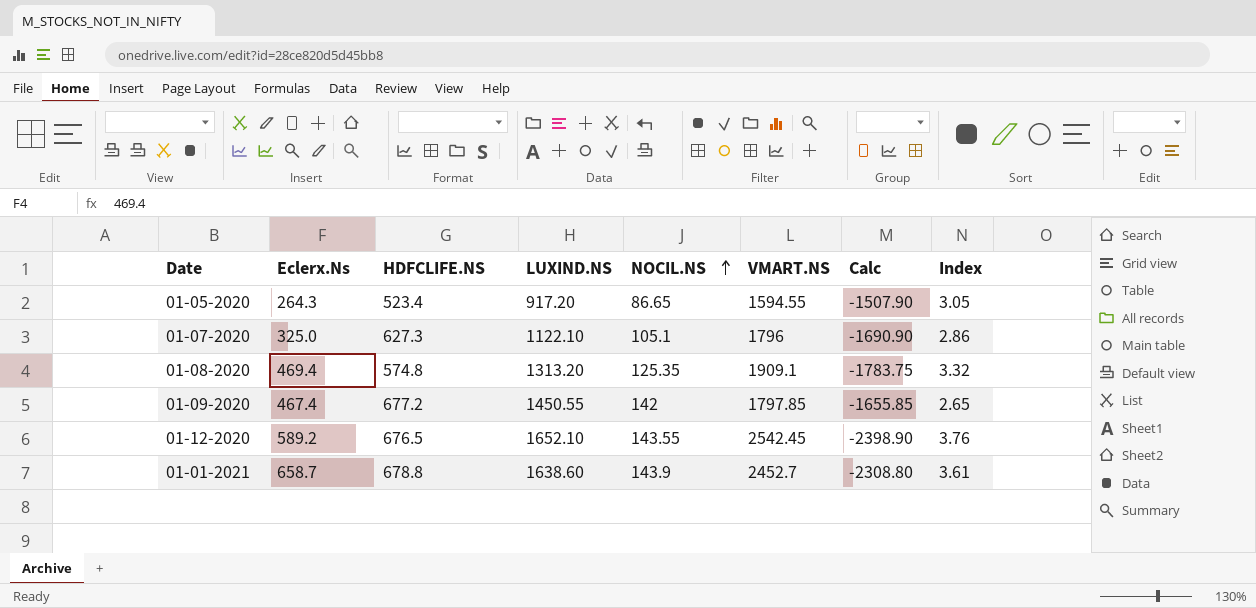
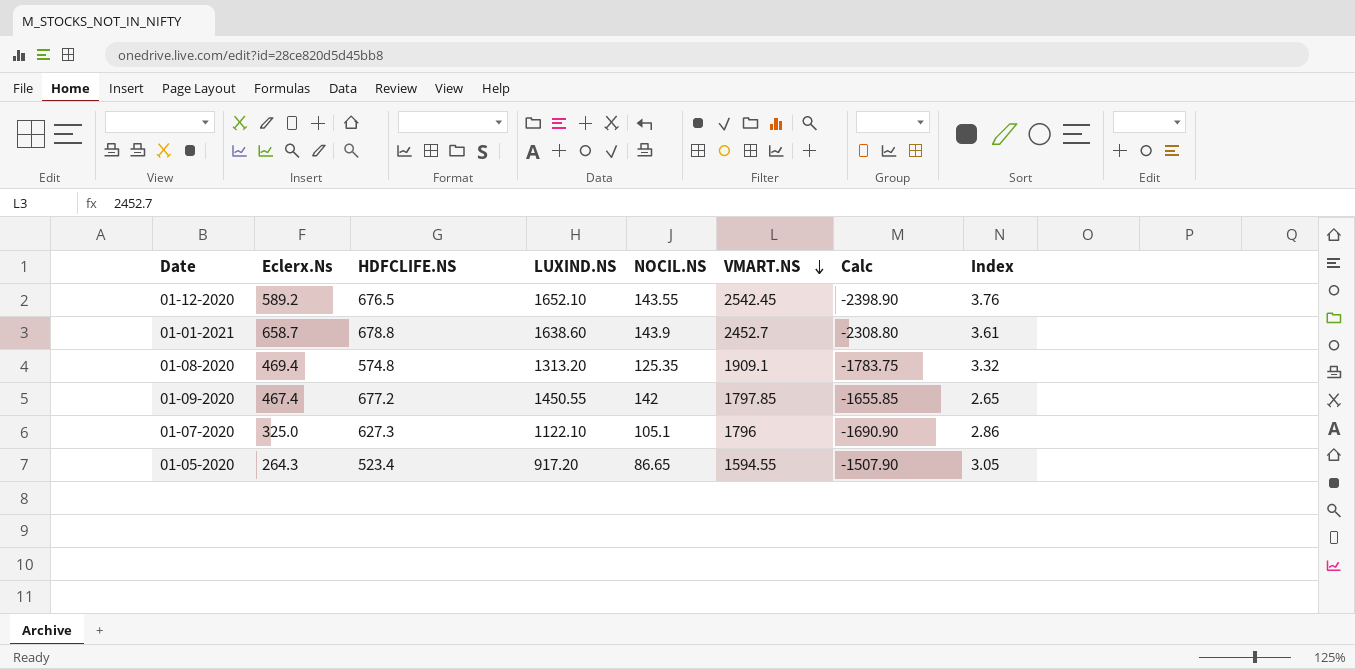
row order: NOCIL.NS ascending -> VMART.NS descending

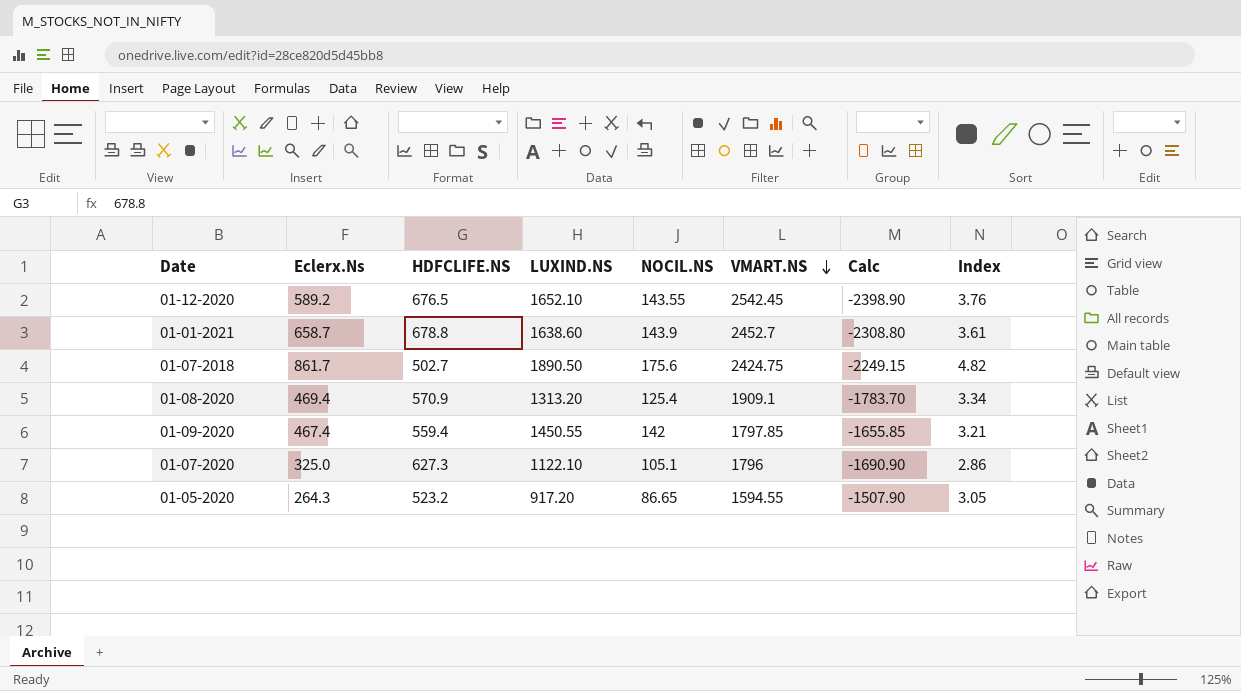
row 01-07-2018: none -> 861.7 | 502.7 | 1890.50 | 175.6 | 2424.75 | -2249.15 | 4.82
01-08-2020 | HDFCLIFE.NS: 574.8 -> 570.9
01-08-2020 | NOCIL.NS: 125.35 -> 125.4
01-08-2020 | Calc: -1783.75 -> -1783.70
01-08-2020 | Index: 3.32 -> 3.34
01-09-2020 | HDFCLIFE.NS: 677.2 -> 559.4
01-09-2020 | Index: 2.65 -> 3.21
01-05-2020 | HDFCLIFE.NS: 523.4 -> 523.2

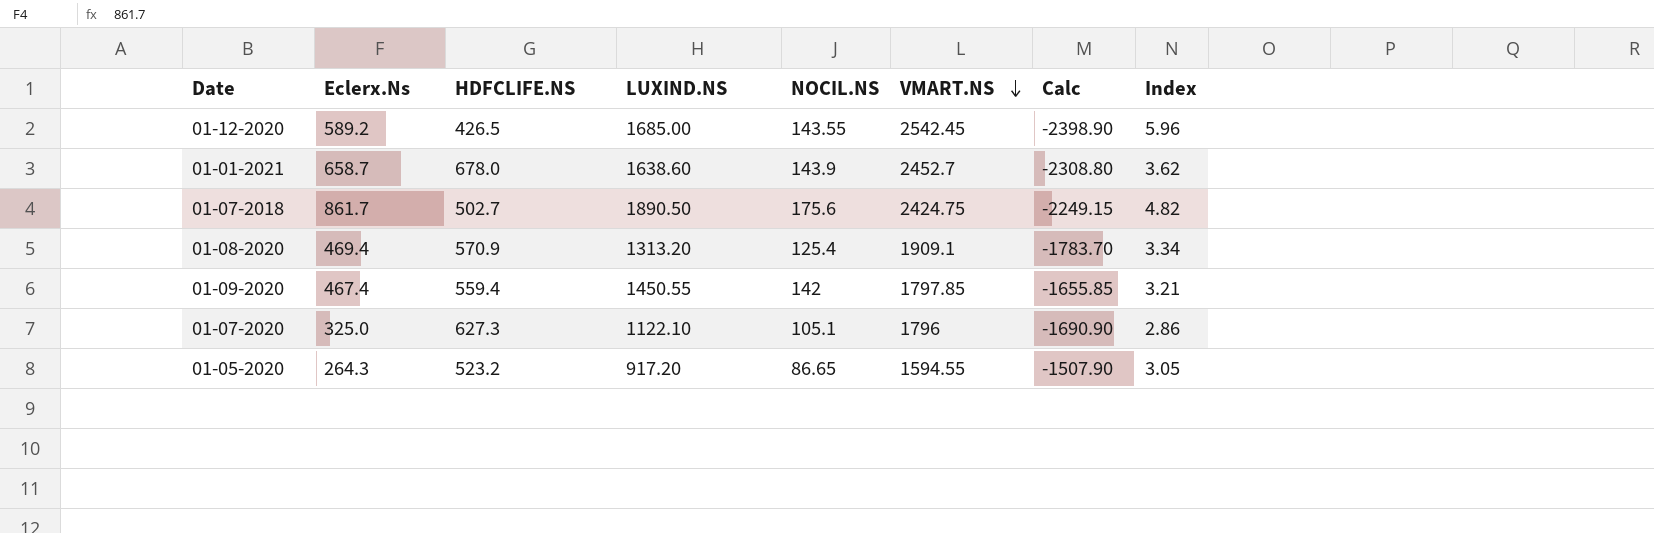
01-12-2020 | HDFCLIFE.NS: 676.5 -> 426.5
01-12-2020 | LUXIND.NS: 1652.10 -> 1685.00
01-12-2020 | Index: 3.76 -> 5.96
01-01-2021 | HDFCLIFE.NS: 678.8 -> 678.0
01-01-2021 | Index: 3.61 -> 3.62

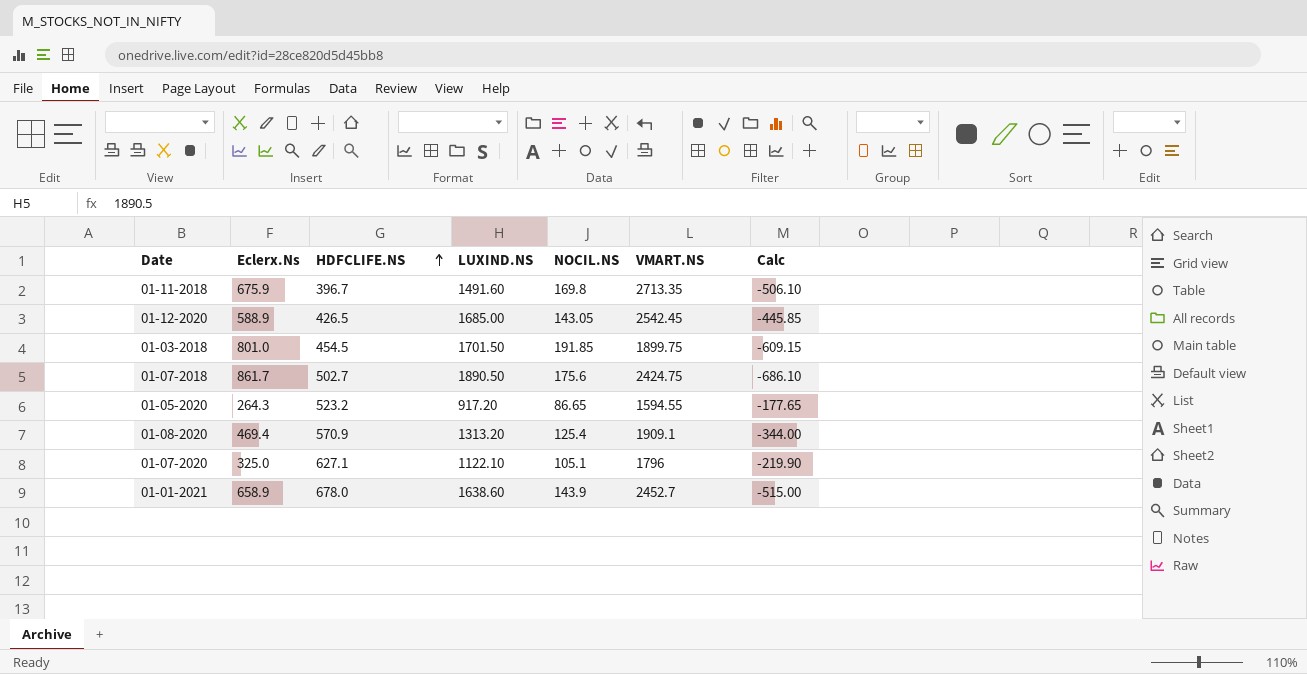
row order: VMART.NS descending -> HDFCLIFE.NS ascending
column Index | formula: [VMART.NS] / [HDFCLIFE.NS] -> none
column Calc | formula: [NOCIL.NS] - [VMART.NS] -> [NOCIL.NS] - [Eclerx.Ns]
row 01-09-2020: 467.4 | 559.4 | 1450.55 | 142 | 1797.85 | -1655.85 | 3.21 -> none
row 01-11-2018: none -> 675.9 | 396.7 | 1491.60 | 169.8 | 2713.35 | -506.10
01-12-2020 | Eclerx.Ns: 589.2 -> 588.9
01-12-2020 | NOCIL.NS: 143.55 -> 143.05
row 01-03-2018: none -> 801.0 | 454.5 | 1701.50 | 191.85 | 1899.75 | -609.15
01-07-2020 | HDFCLIFE.NS: 627.3 -> 627.1
01-01-2021 | Eclerx.Ns: 658.7 -> 658.9

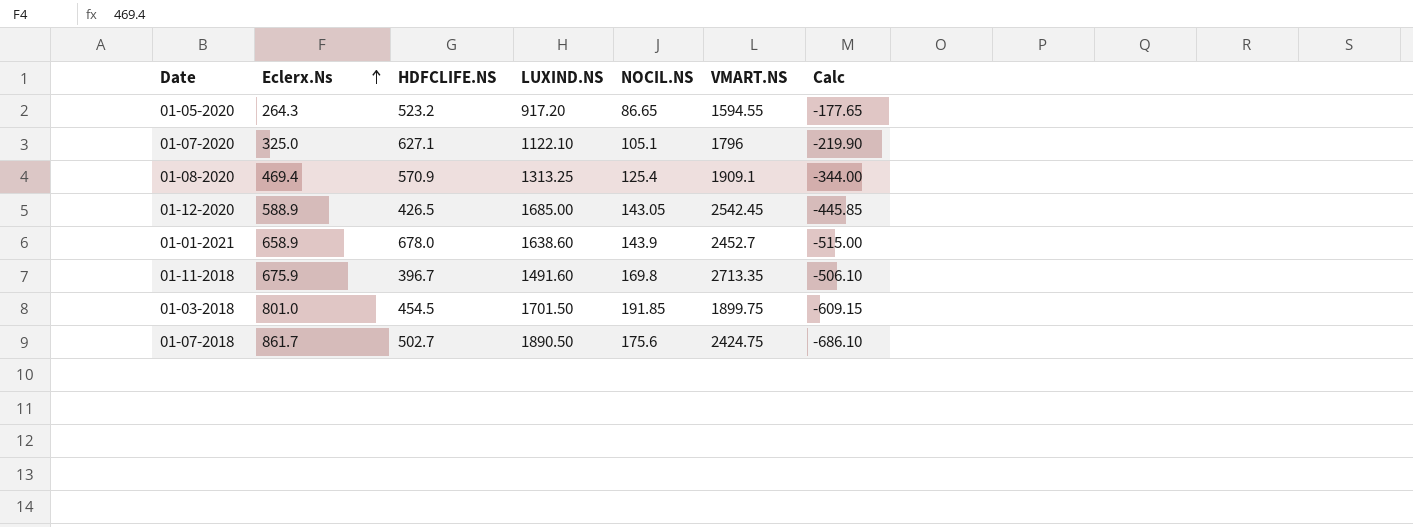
row order: HDFCLIFE.NS ascending -> Eclerx.Ns ascending
01-08-2020 | LUXIND.NS: 1313.20 -> 1313.25

